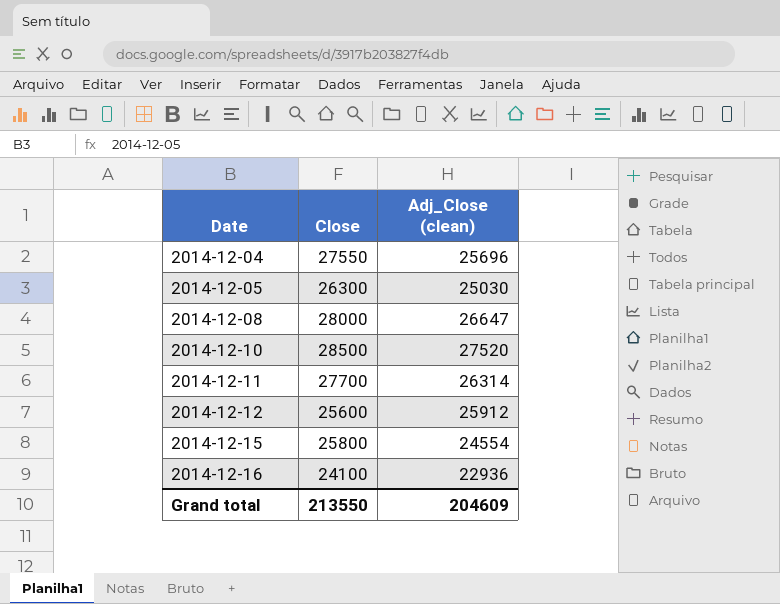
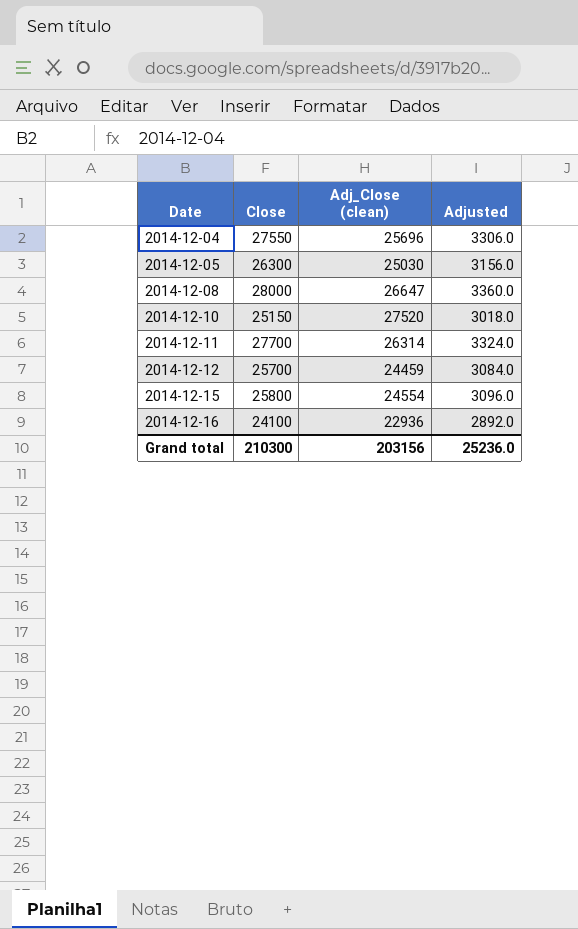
column Adjusted | formula: none -> [Close] * 0.12
2014-12-10 | Close: 28500 -> 25150
2014-12-12 | Close: 25600 -> 25700
2014-12-12 | Adj_Close (clean): 25912 -> 24459
Grand total | Close: 213550 -> 210300
Grand total | Adj_Close (clean): 204609 -> 203156

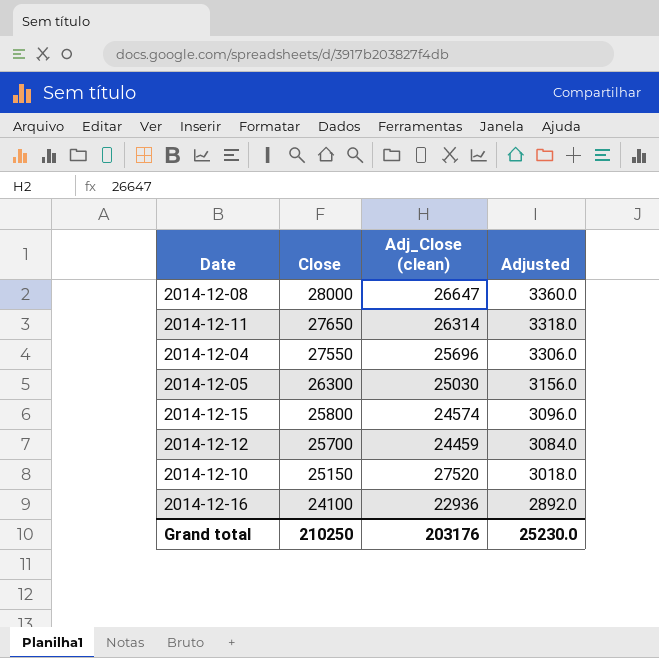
row order: Date ascending -> Close descending
2014-12-11 | Close: 27700 -> 27650
2014-12-11 | Adjusted: 3324.0 -> 3318.0
2014-12-15 | Adj_Close (clean): 24554 -> 24574
Grand total | Close: 210300 -> 210250
Grand total | Adj_Close (clean): 203156 -> 203176
Grand total | Adjusted: 25236.0 -> 25230.0

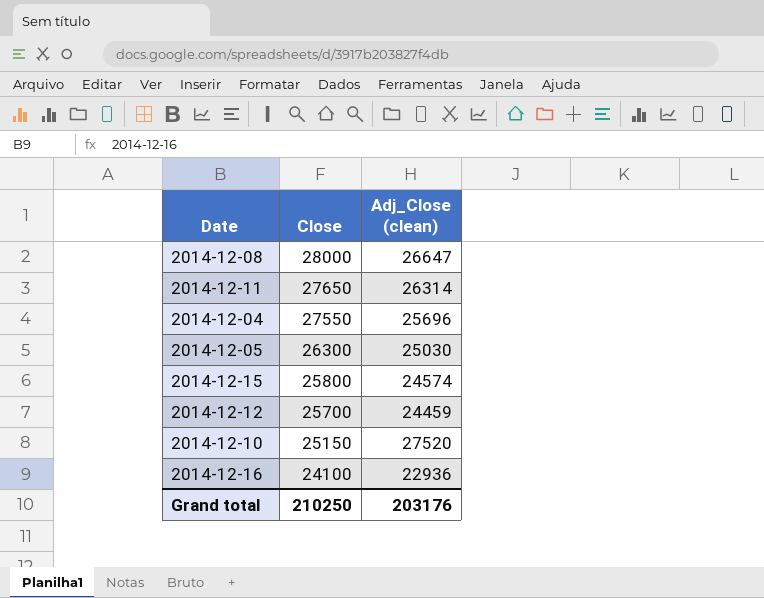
column Adjusted | formula: [Close] * 0.12 -> none

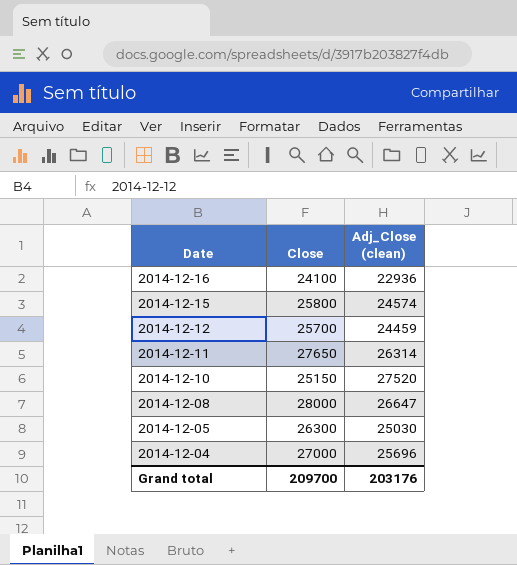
row order: Close descending -> Date descending
2014-12-04 | Close: 27550 -> 27000
Grand total | Close: 210250 -> 209700

